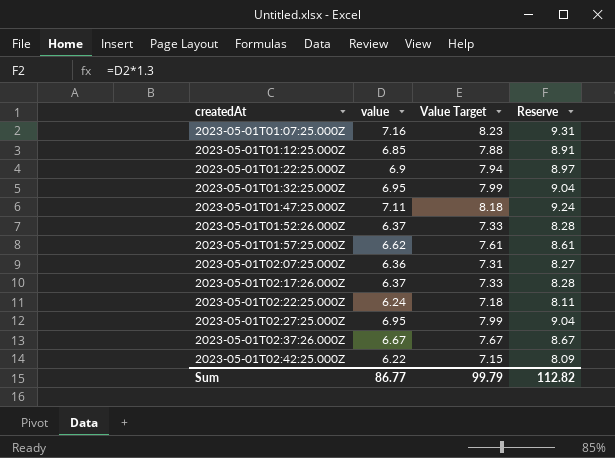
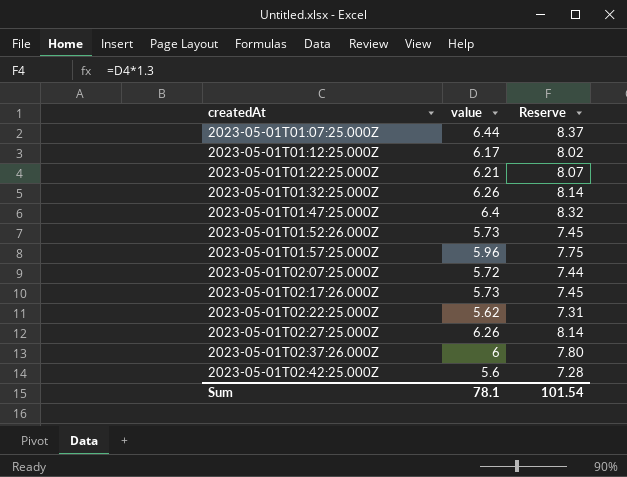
column Value Target | formula: [value] * 1.15 -> none
2023-05-01T01:07:25.000Z | value: 7.16 -> 6.44
2023-05-01T01:07:25.000Z | Reserve: 9.31 -> 8.37
2023-05-01T01:12:25.000Z | value: 6.85 -> 6.17
2023-05-01T01:12:25.000Z | Reserve: 8.91 -> 8.02
2023-05-01T01:22:25.000Z | value: 6.9 -> 6.21
2023-05-01T01:22:25.000Z | Reserve: 8.97 -> 8.07
2023-05-01T01:32:25.000Z | value: 6.95 -> 6.26
2023-05-01T01:32:25.000Z | Reserve: 9.04 -> 8.14
2023-05-01T01:47:25.000Z | value: 7.11 -> 6.4
2023-05-01T01:47:25.000Z | Reserve: 9.24 -> 8.32
2023-05-01T01:52:26.000Z | value: 6.37 -> 5.73
2023-05-01T01:52:26.000Z | Reserve: 8.28 -> 7.45
2023-05-01T01:57:25.000Z | value: 6.62 -> 5.96
2023-05-01T01:57:25.000Z | Reserve: 8.61 -> 7.75
2023-05-01T02:07:25.000Z | value: 6.36 -> 5.72
2023-05-01T02:07:25.000Z | Reserve: 8.27 -> 7.44
2023-05-01T02:17:26.000Z | value: 6.37 -> 5.73
2023-05-01T02:17:26.000Z | Reserve: 8.28 -> 7.45
2023-05-01T02:22:25.000Z | value: 6.24 -> 5.62
2023-05-01T02:22:25.000Z | Reserve: 8.11 -> 7.31
2023-05-01T02:27:25.000Z | value: 6.95 -> 6.26
2023-05-01T02:27:25.000Z | Reserve: 9.04 -> 8.14
2023-05-01T02:37:26.000Z | value: 6.67 -> 6
2023-05-01T02:37:26.000Z | Reserve: 8.67 -> 7.80
2023-05-01T02:42:25.000Z | value: 6.22 -> 5.6
2023-05-01T02:42:25.000Z | Reserve: 8.09 -> 7.28
Sum | value: 86.77 -> 78.1
Sum | Reserve: 112.82 -> 101.54

